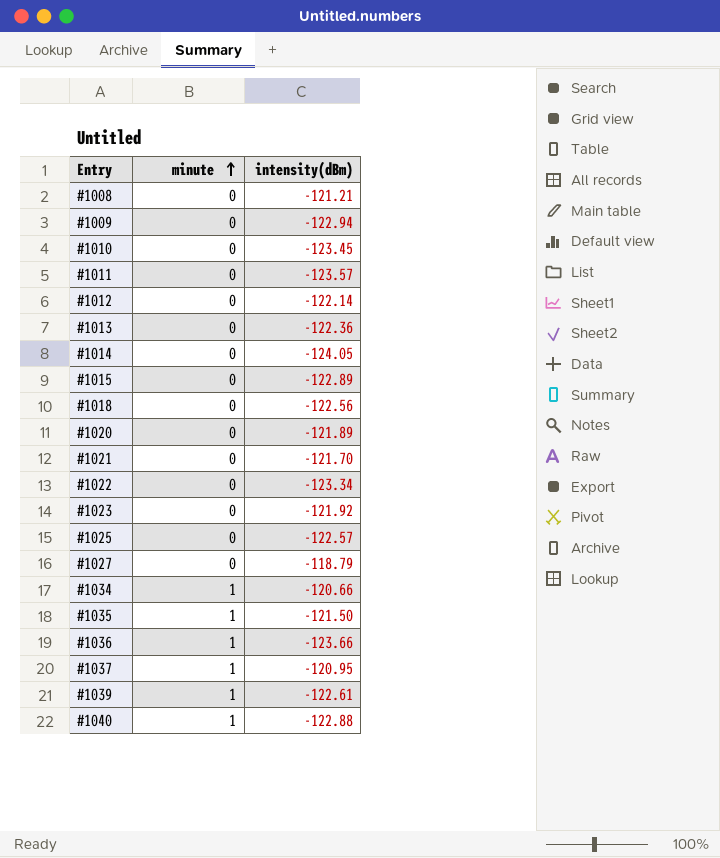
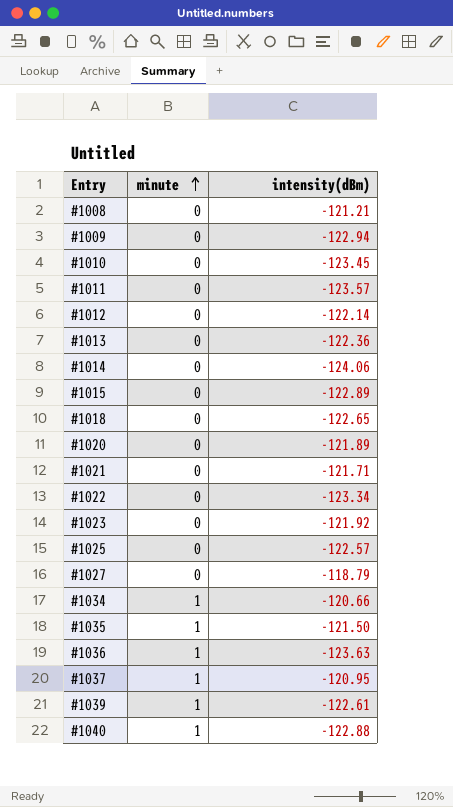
#1014 | intensity(dBm): -124.05 -> -124.06
#1018 | intensity(dBm): -122.56 -> -122.65
#1021 | intensity(dBm): -121.70 -> -121.71
#1036 | intensity(dBm): -123.66 -> -123.63

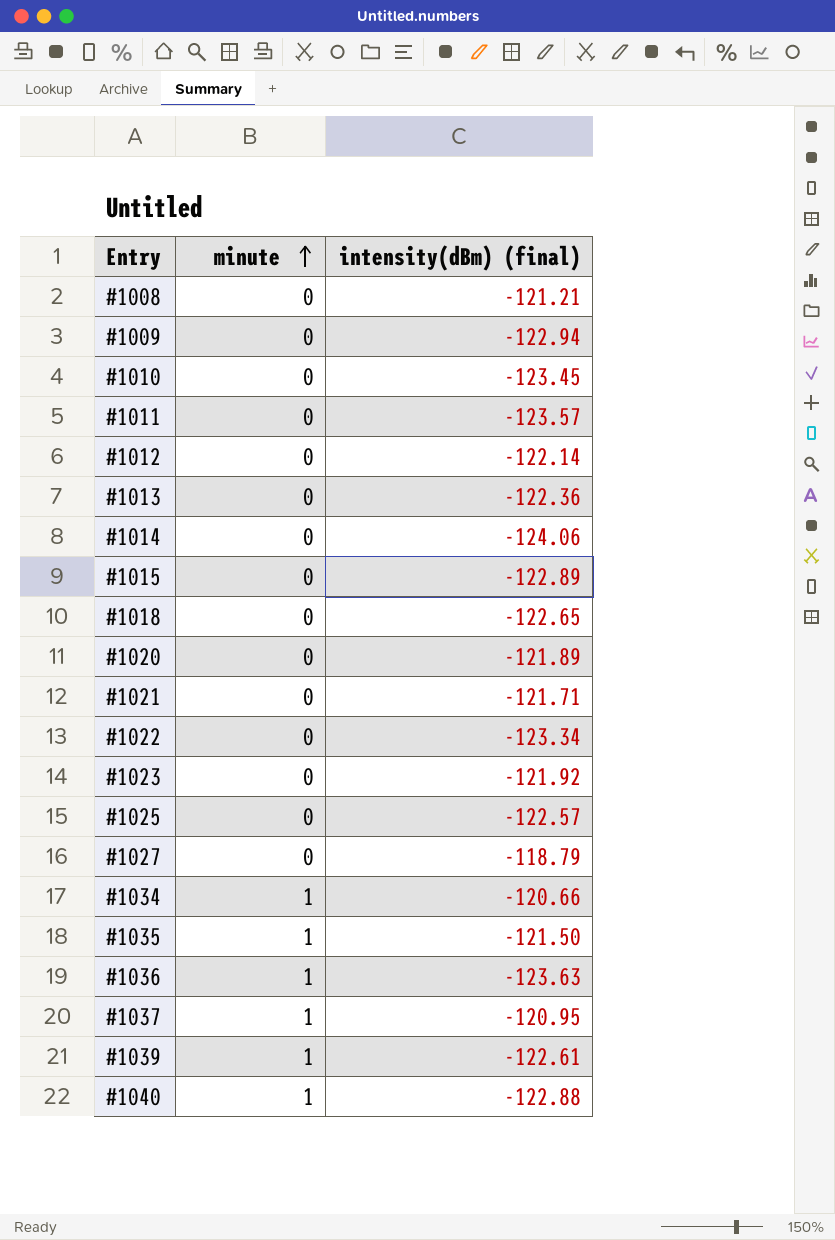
column name: intensity(dBm) -> intensity(dBm) (final)

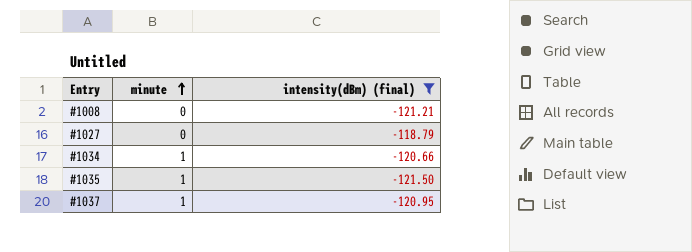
filter: none -> intensity(dBm) (final) >= -121.50

